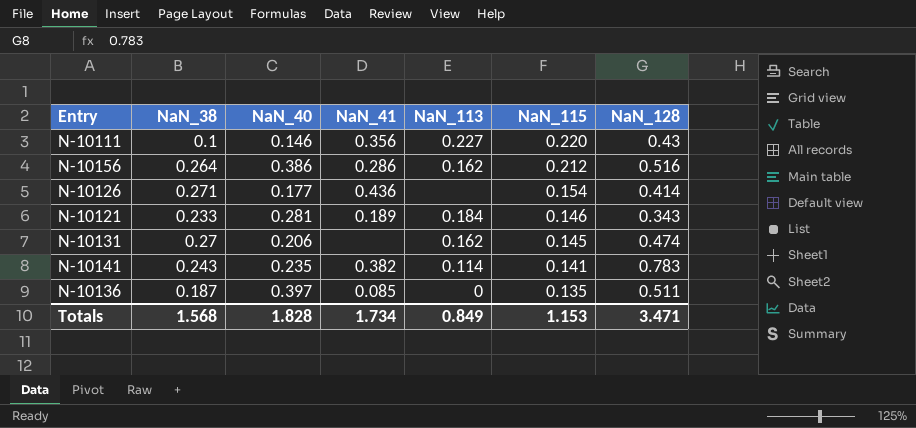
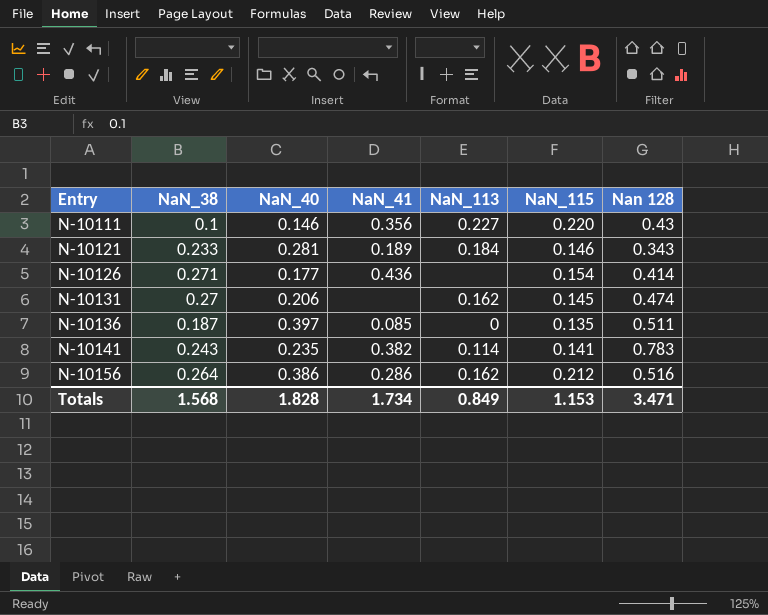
row order: NaN_115 descending -> Entry ascending
column name: NaN_128 -> Nan 128

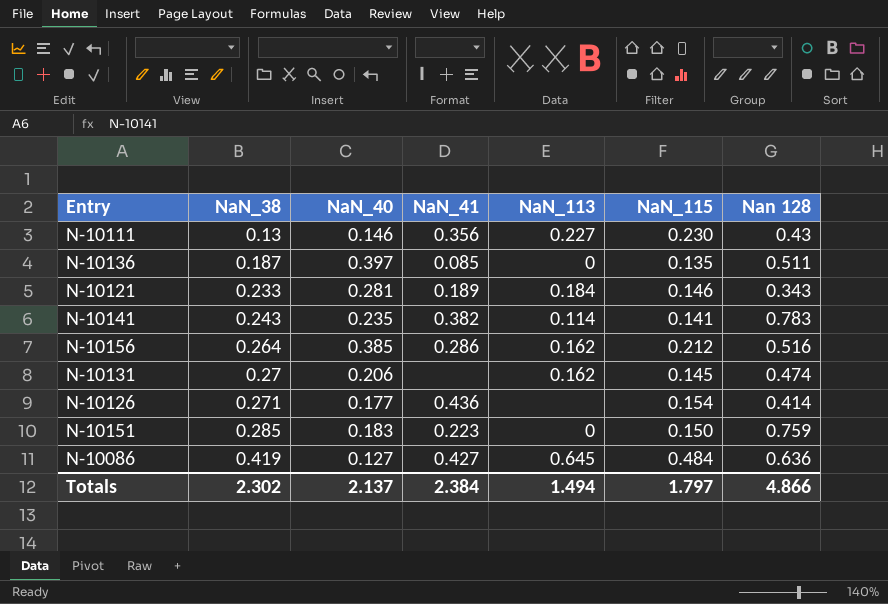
row order: Entry ascending -> NaN_38 ascending
N-10111 | NaN_38: 0.1 -> 0.13
N-10111 | NaN_115: 0.220 -> 0.230
N-10156 | NaN_40: 0.386 -> 0.385
row N-10151: none -> 0.285 | 0.183 | 0.223 | 0 | 0.150 | 0.759
row N-10086: none -> 0.419 | 0.127 | 0.427 | 0.645 | 0.484 | 0.636
Totals | NaN_38: 1.568 -> 2.302
Totals | NaN_40: 1.828 -> 2.137
Totals | NaN_41: 1.734 -> 2.384
Totals | NaN_113: 0.849 -> 1.494
Totals | NaN_115: 1.153 -> 1.797
Totals | Nan 128: 3.471 -> 4.866

